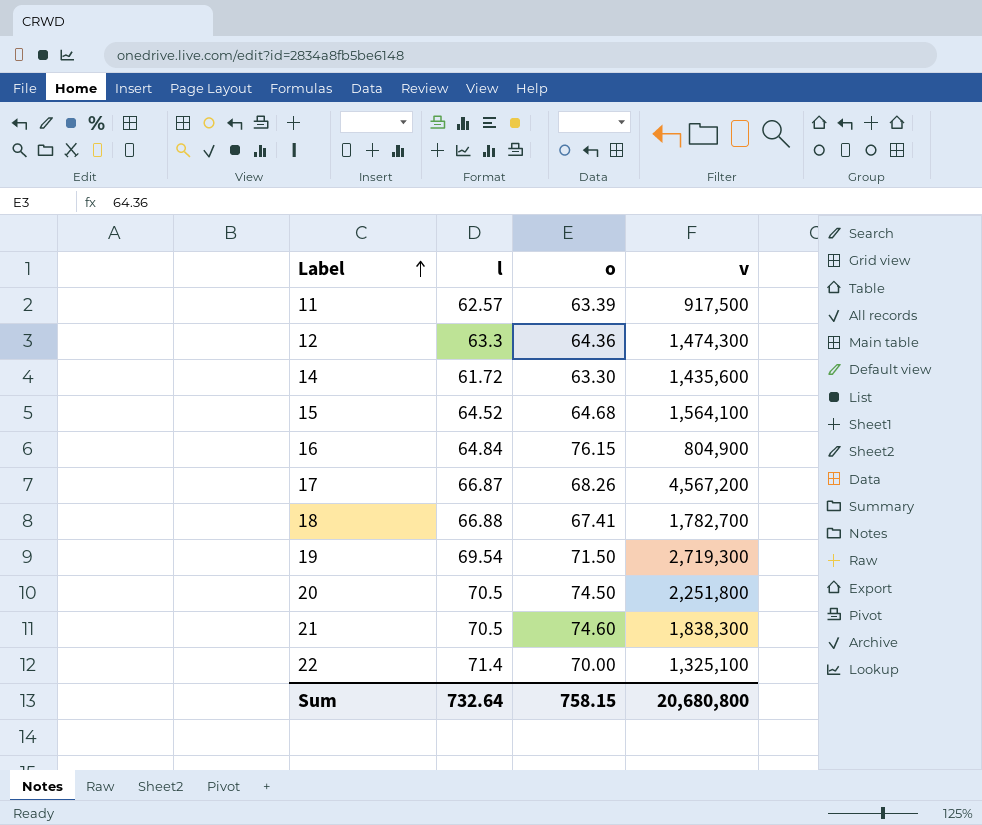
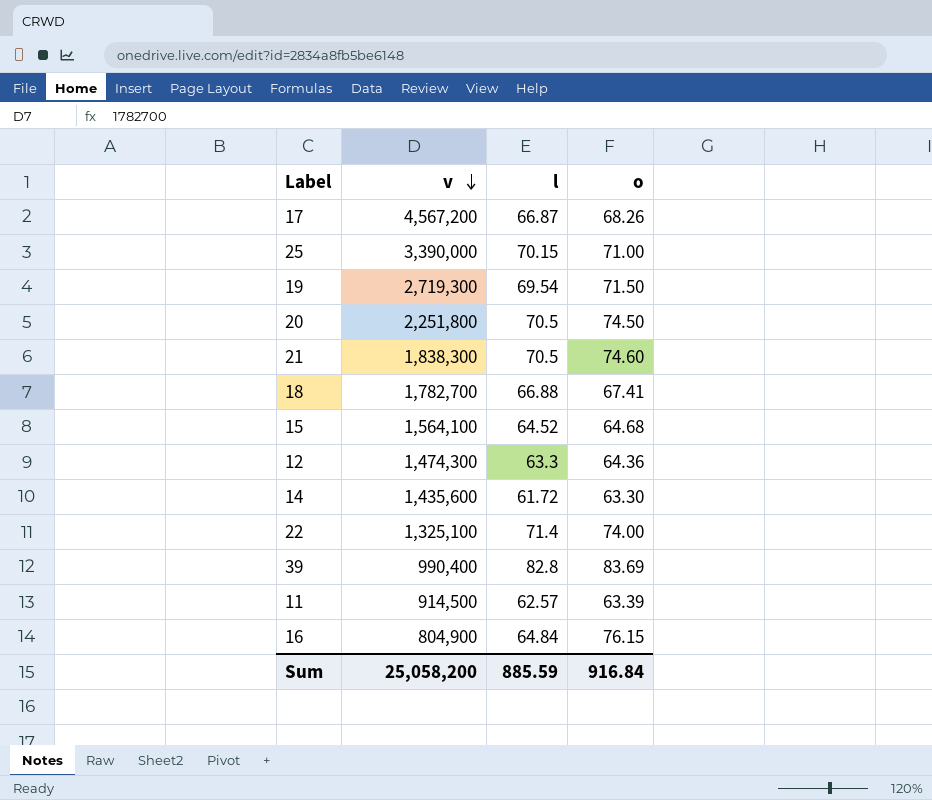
row order: Label ascending -> v descending
column v | position: 4 -> 2
row 25: none -> 3,390,000 | 70.15 | 71.00
22 | o: 70.00 -> 74.00
row 39: none -> 990,400 | 82.8 | 83.69
11 | v: 917,500 -> 914,500
Sum | v: 20,680,800 -> 25,058,200
Sum | l: 732.64 -> 885.59
Sum | o: 758.15 -> 916.84

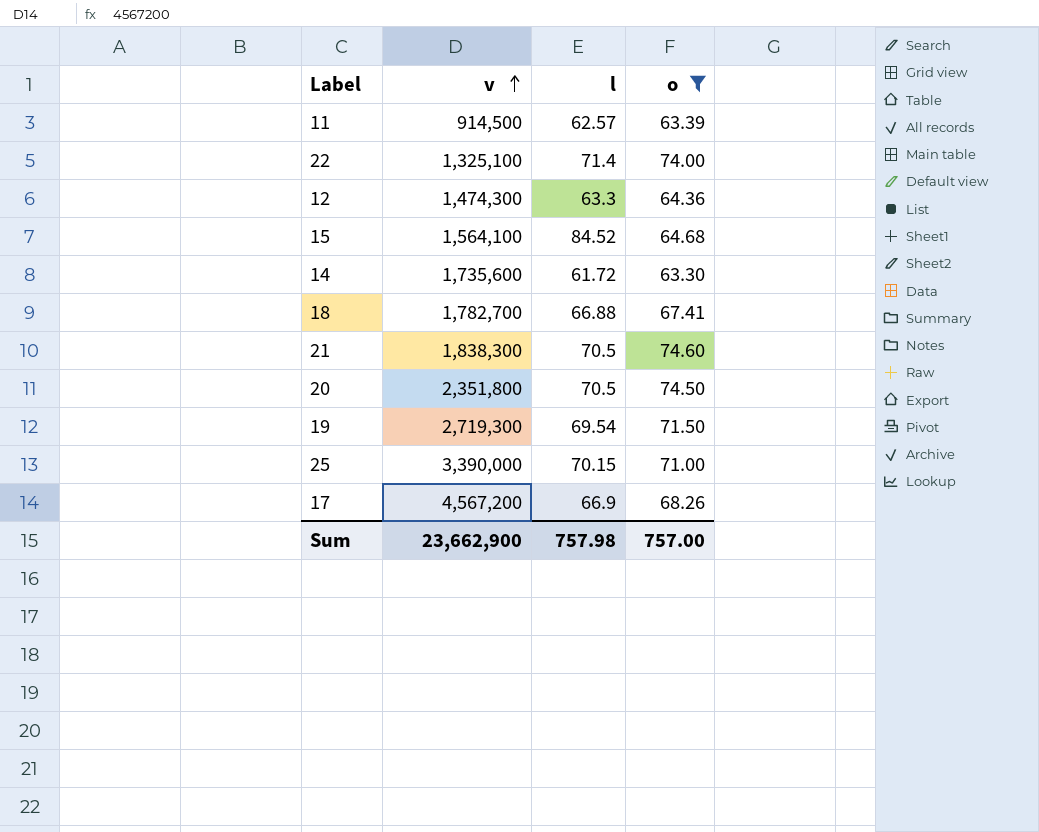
filter: none -> o <= 74.60
row order: v descending -> v ascending
15 | l: 64.52 -> 84.52
14 | v: 1,435,600 -> 1,735,600
20 | v: 2,251,800 -> 2,351,800
17 | l: 66.87 -> 66.9
Sum | v: 25,058,200 -> 23,662,900
Sum | l: 885.59 -> 757.98
Sum | o: 916.84 -> 757.00

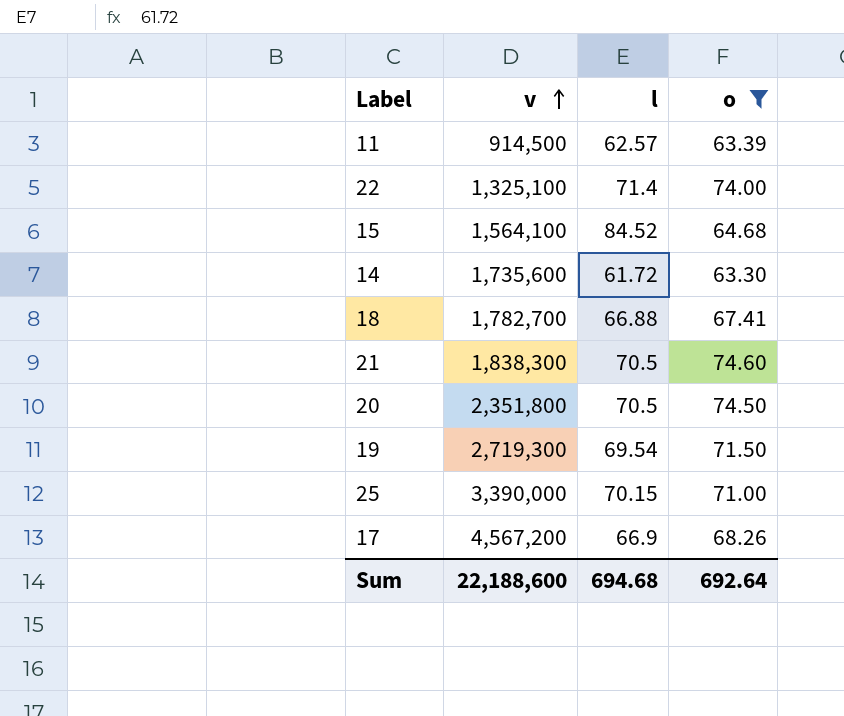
row 12: 1,474,300 | 63.3 | 64.36 -> none
Sum | v: 23,662,900 -> 22,188,600
Sum | l: 757.98 -> 694.68
Sum | o: 757.00 -> 692.64

